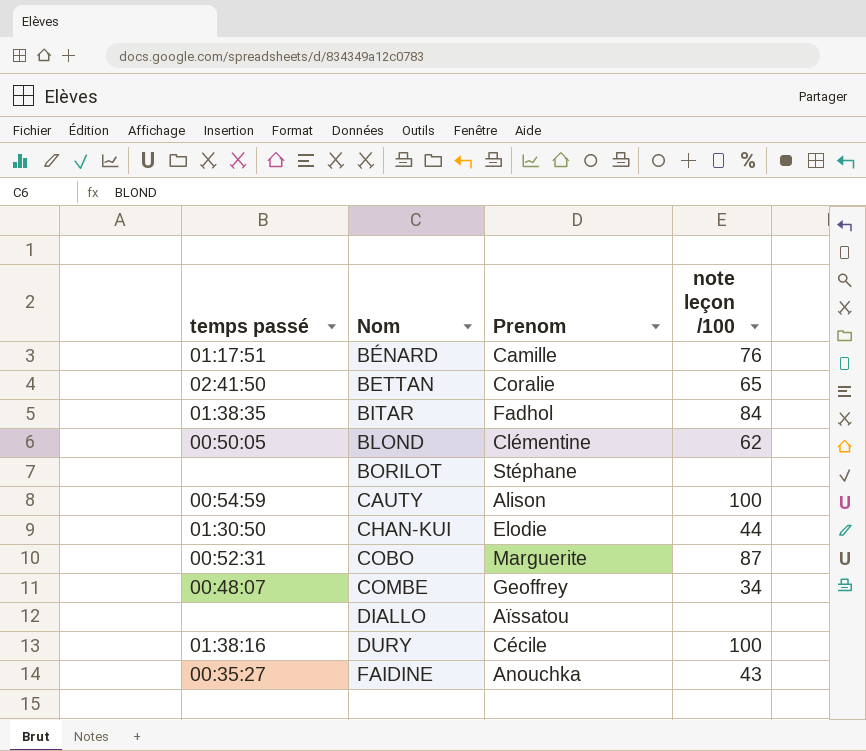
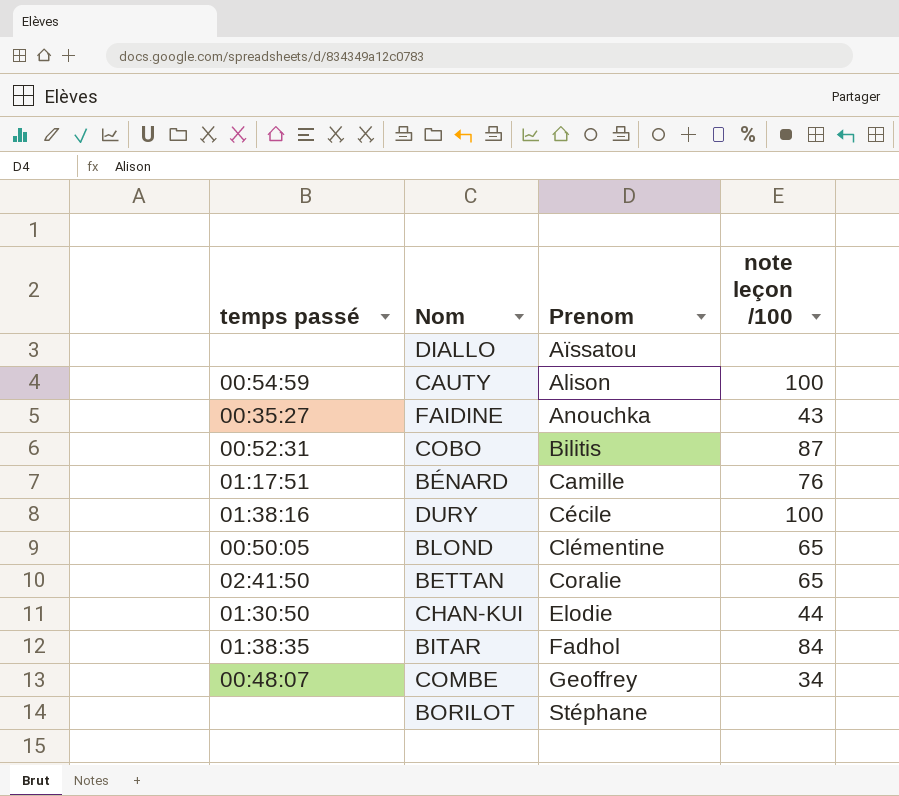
row order: Nom ascending -> Prenom ascending
COBO | Prenom: Marguerite -> Bilitis
BLOND | note leçon /100: 62 -> 65

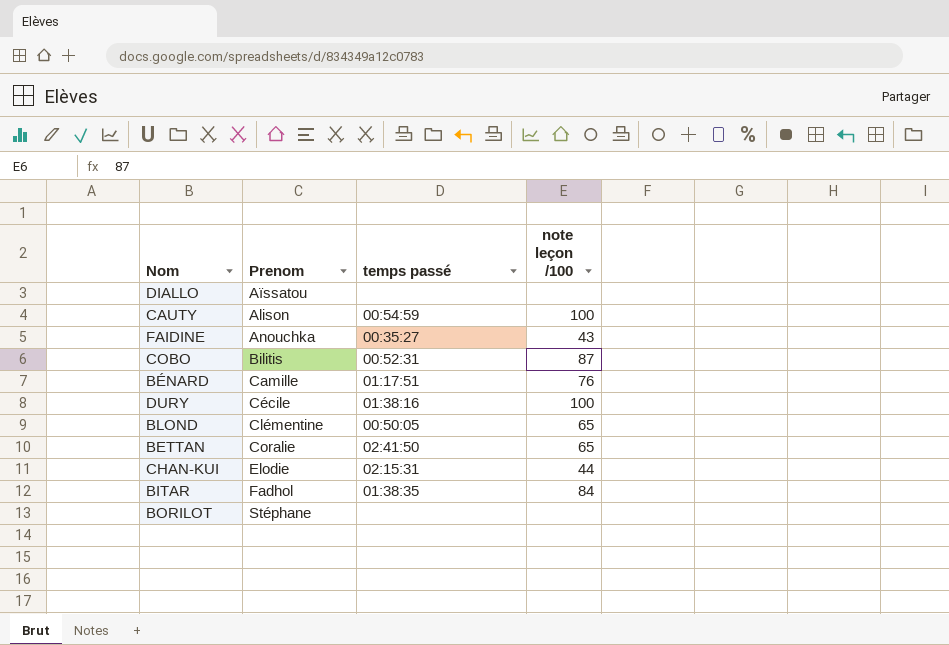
column temps passé | position: 1 -> 3
row COMBE: 00:48:07 | Geoffrey | 34 -> none
CHAN-KUI | temps passé: 01:30:50 -> 02:15:31

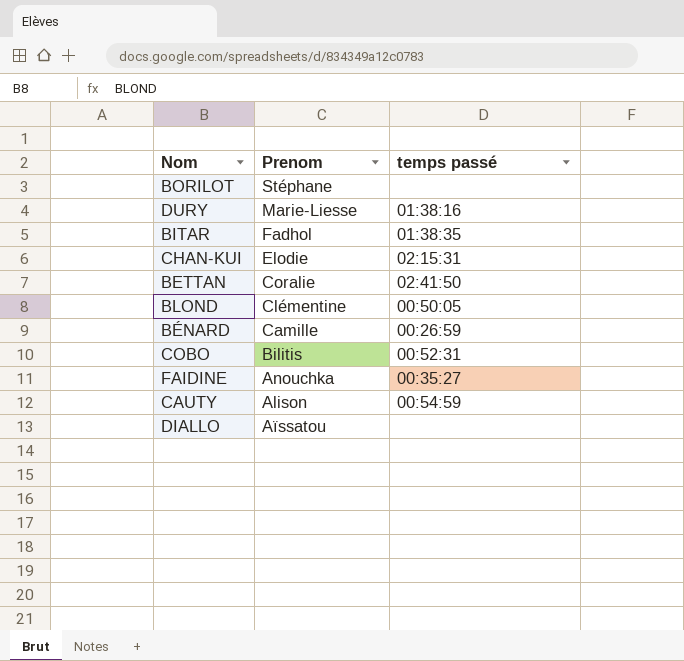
row order: Prenom ascending -> Prenom descending
column note leçon /100 | position: 4 -> none
DURY | Prenom: Cécile -> Marie-Liesse
BÉNARD | temps passé: 01:17:51 -> 00:26:59

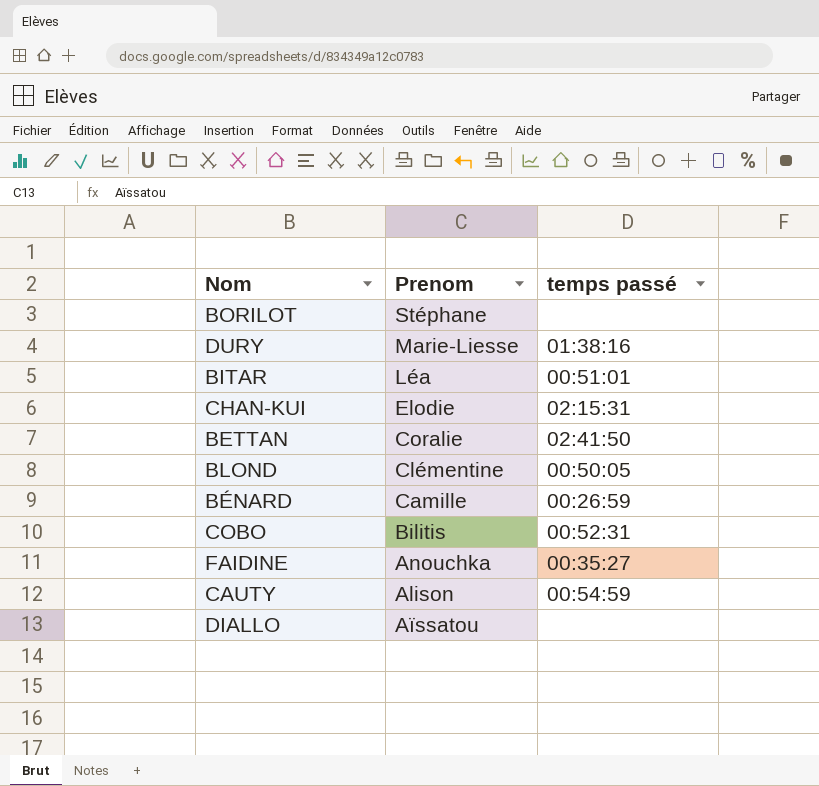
BITAR | Prenom: Fadhol -> Léa
BITAR | temps passé: 01:38:35 -> 00:51:01

